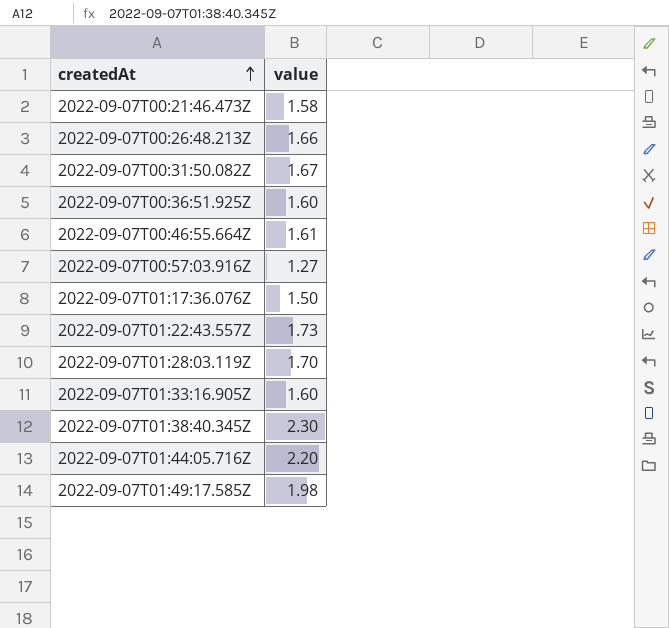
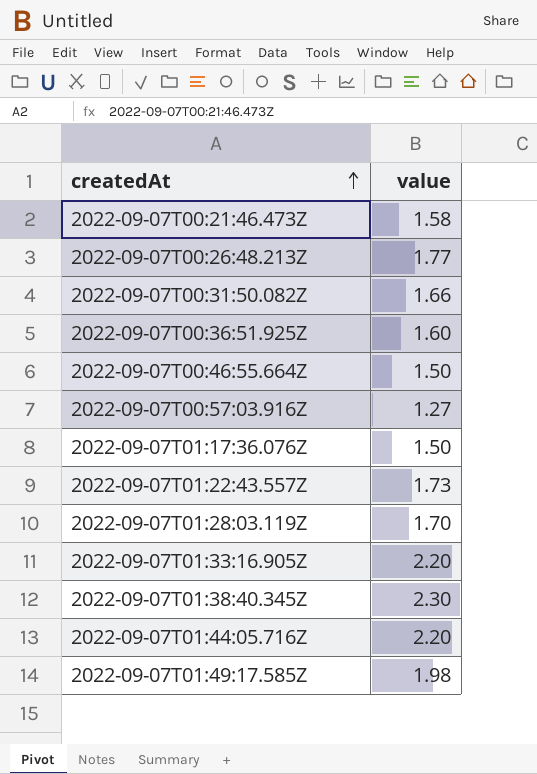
2022-09-07T00:26:48.213Z | value: 1.66 -> 1.77
2022-09-07T00:31:50.082Z | value: 1.67 -> 1.66
2022-09-07T00:46:55.664Z | value: 1.61 -> 1.50
2022-09-07T01:33:16.905Z | value: 1.60 -> 2.20

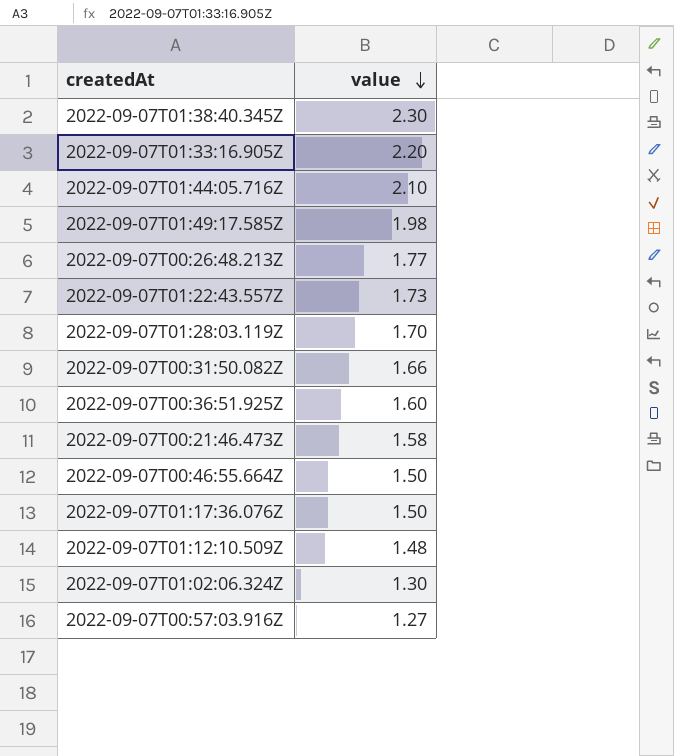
row order: createdAt ascending -> value descending
2022-09-07T01:44:05.716Z | value: 2.20 -> 2.10
row 2022-09-07T01:12:10.509Z: none -> 1.48
row 2022-09-07T01:02:06.324Z: none -> 1.30

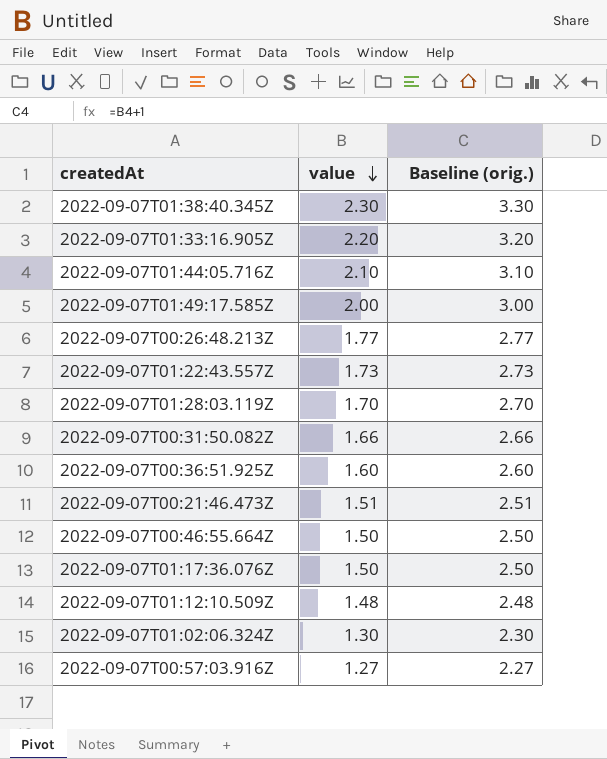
column Baseline (orig.) | formula: none -> [value] + 1
2022-09-07T01:49:17.585Z | value: 1.98 -> 2.00
2022-09-07T00:21:46.473Z | value: 1.58 -> 1.51

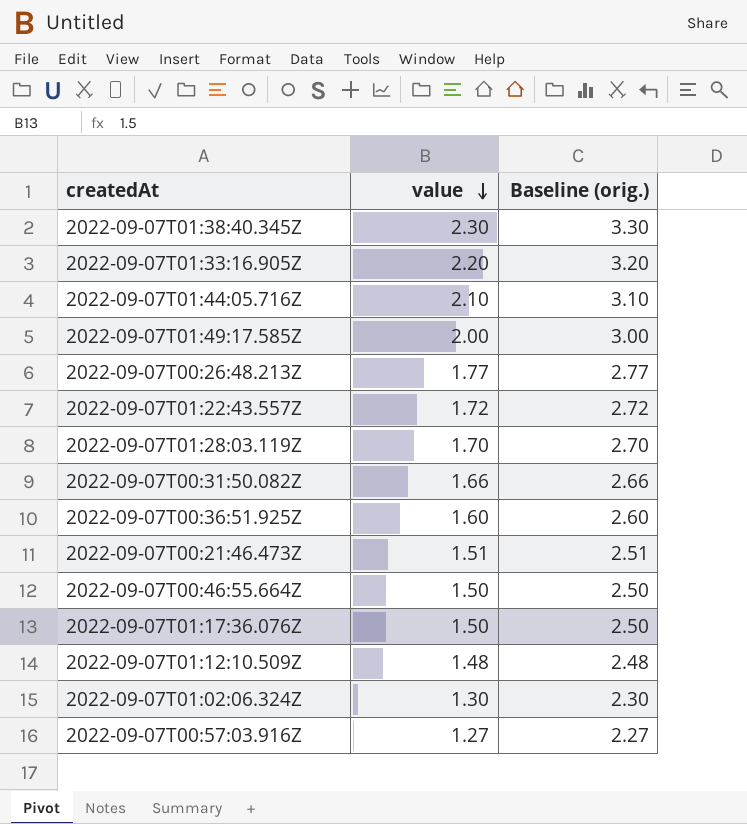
2022-09-07T01:22:43.557Z | value: 1.73 -> 1.72
2022-09-07T01:22:43.557Z | Baseline (orig.): 2.73 -> 2.72

